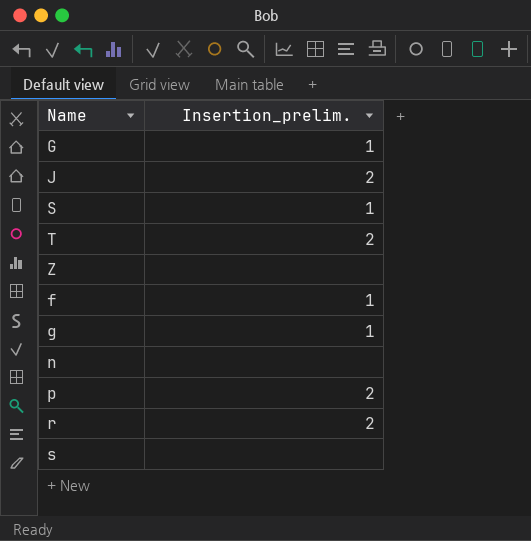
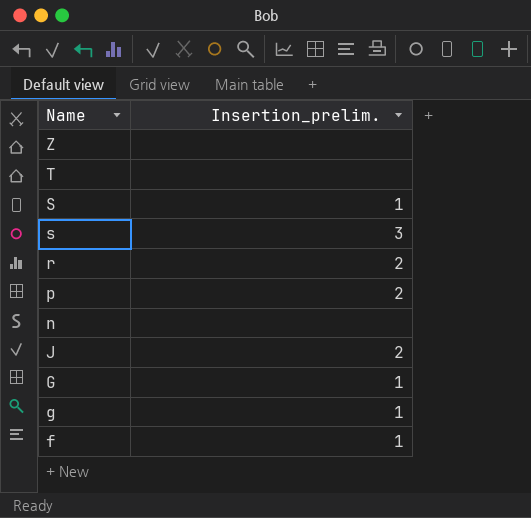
row order: none -> Name descending
T | Insertion_prelim.: 2 -> none
s | Insertion_prelim.: none -> 3

